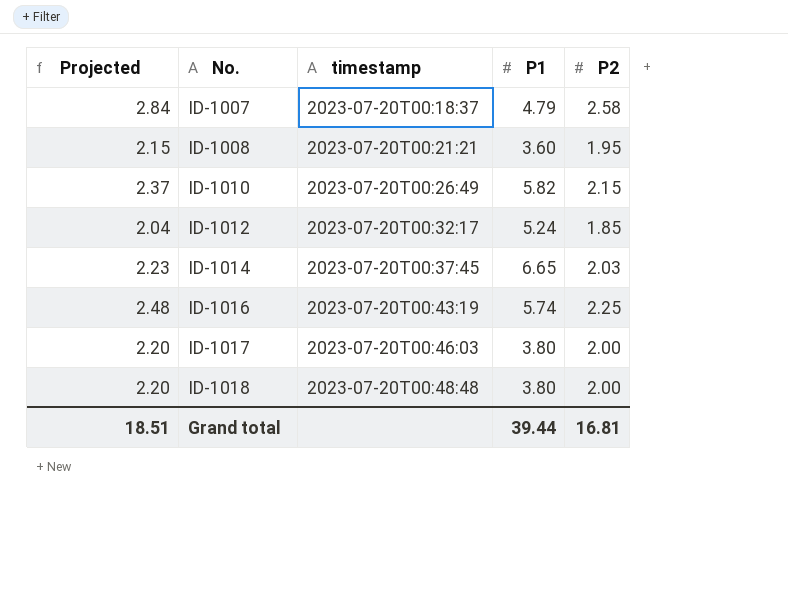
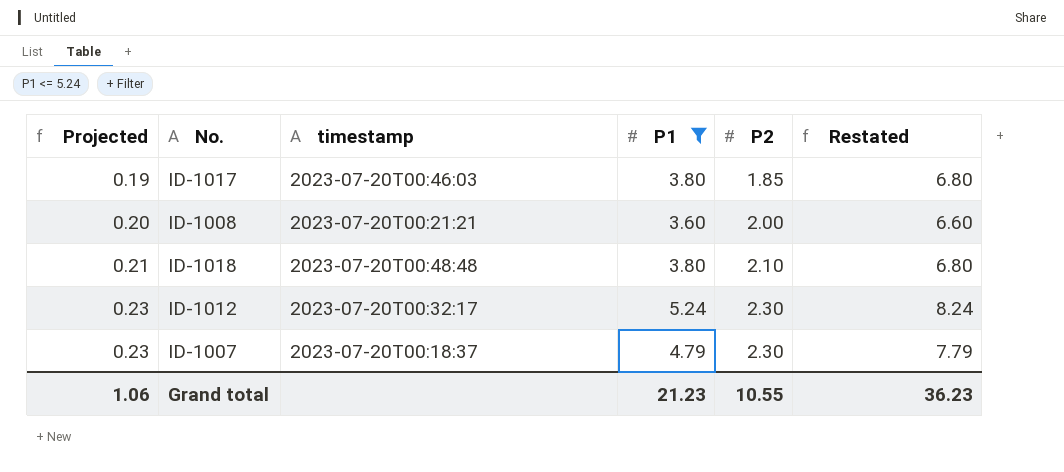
filter: none -> P1 <= 5.24
row order: No. ascending -> Projected ascending
column Projected | formula: [P2] * 1.1 -> [P2] * 0.1
column Restated | formula: none -> [P1] + 3
ID-1017 | P2: 2.00 -> 1.85
ID-1008 | P2: 1.95 -> 2.00
ID-1018 | P2: 2.00 -> 2.10
ID-1012 | P2: 1.85 -> 2.30
ID-1007 | P2: 2.58 -> 2.30
Grand total | Projected: 18.51 -> 1.06
Grand total | P1: 39.44 -> 21.23
Grand total | P2: 16.81 -> 10.55

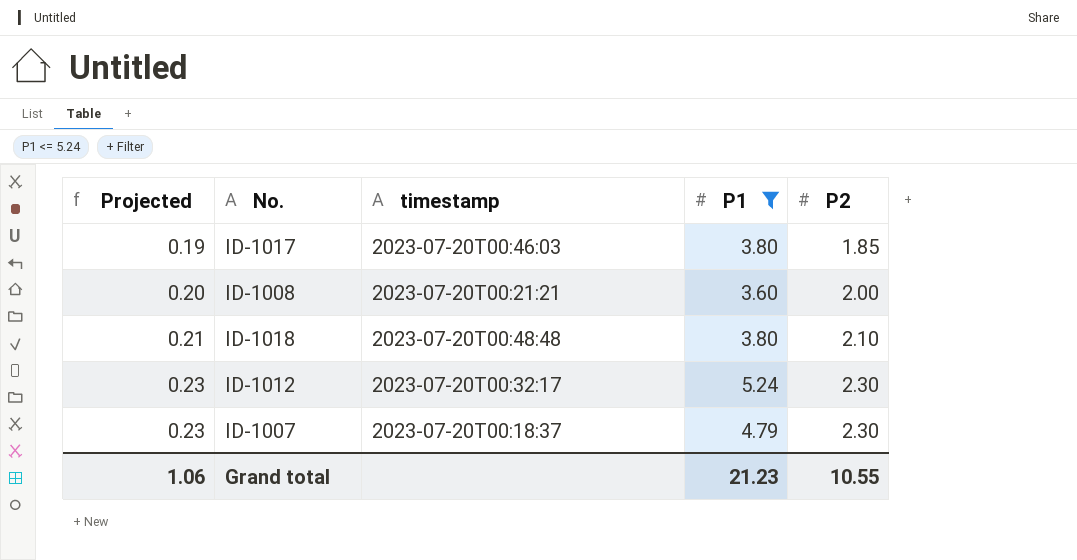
column Restated | formula: [P1] + 3 -> none

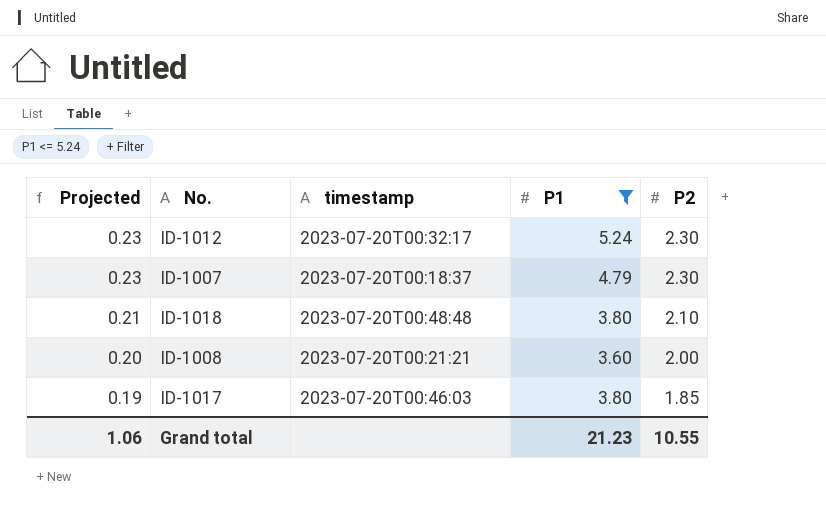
row order: Projected ascending -> Projected descending

